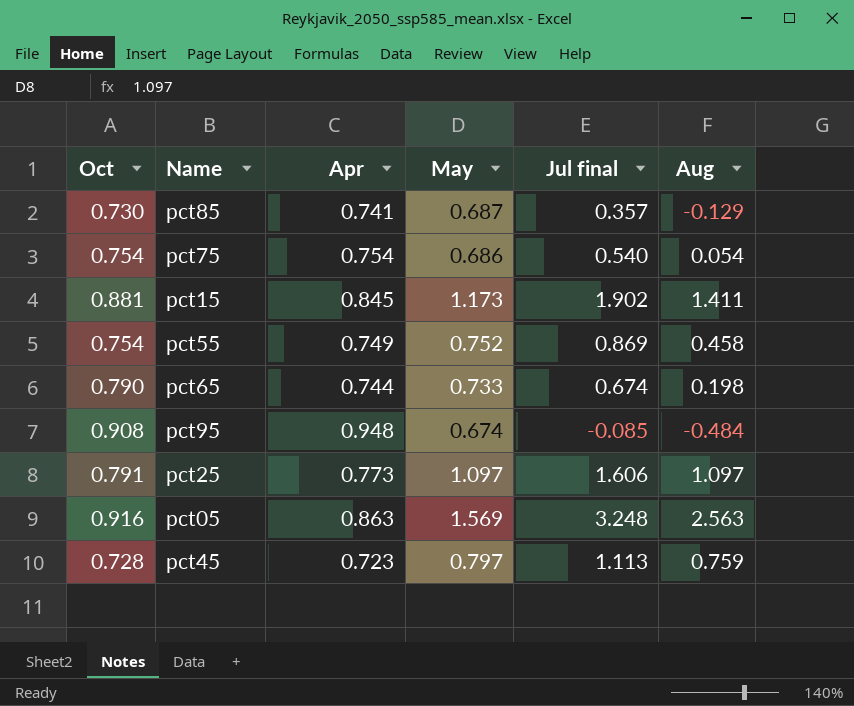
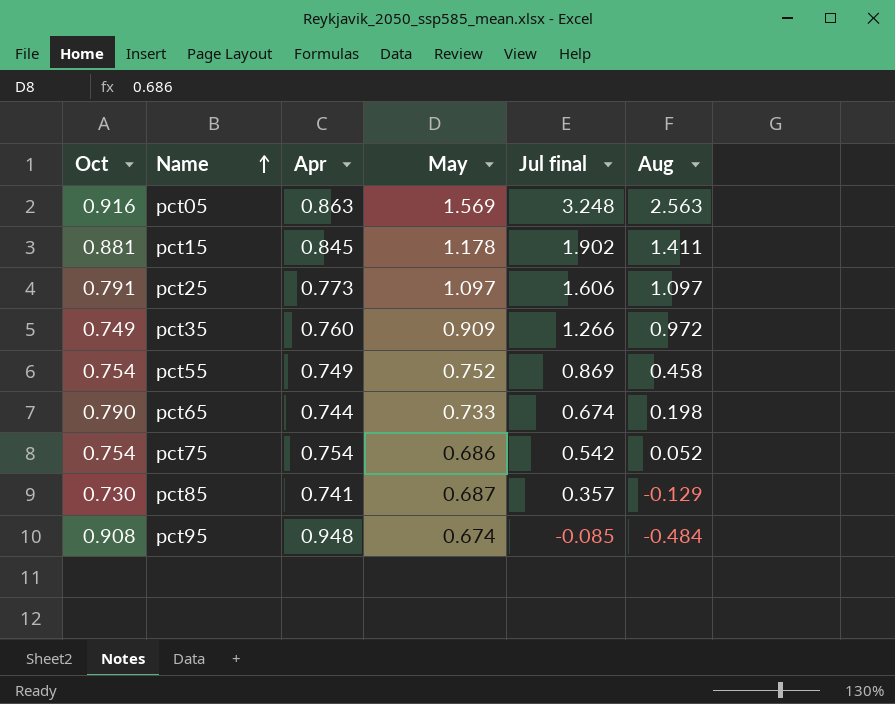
row order: none -> Name ascending
row pct45: 0.728 | 0.723 | 0.797 | 1.113 | 0.759 -> none
pct15 | May: 1.173 -> 1.178
row pct35: none -> 0.749 | 0.760 | 0.909 | 1.266 | 0.972
pct75 | Jul final: 0.540 -> 0.542
pct75 | Aug: 0.054 -> 0.052

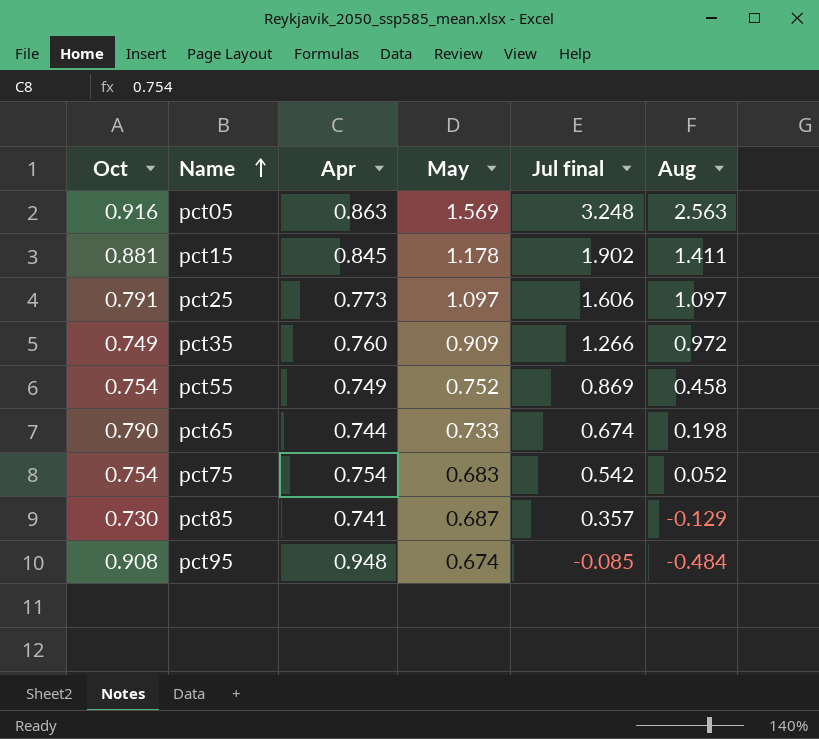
pct75 | May: 0.686 -> 0.683

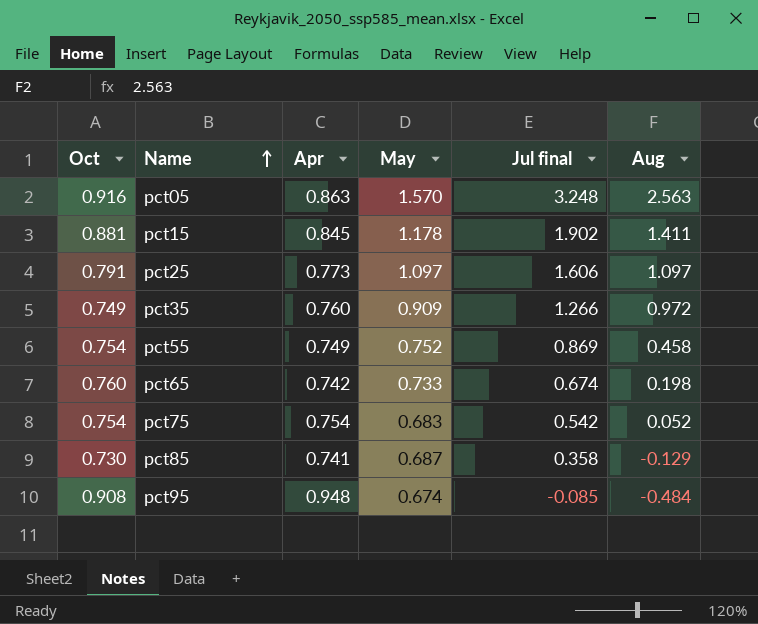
pct05 | May: 1.569 -> 1.570
pct65 | Oct: 0.790 -> 0.760
pct65 | Apr: 0.744 -> 0.742
pct85 | Jul final: 0.357 -> 0.358

